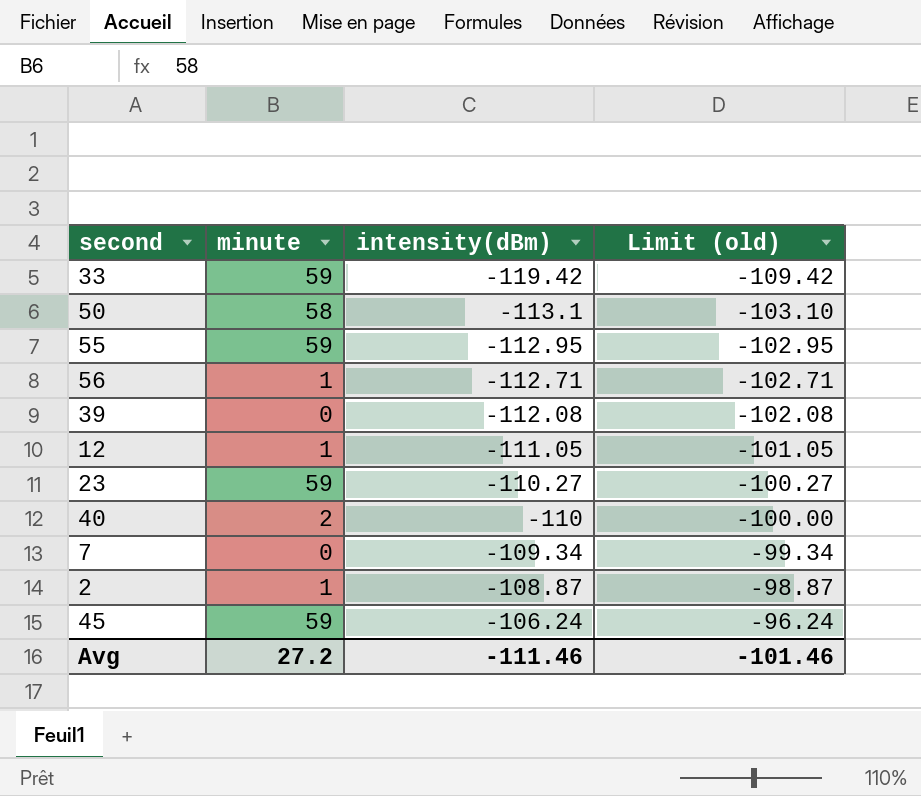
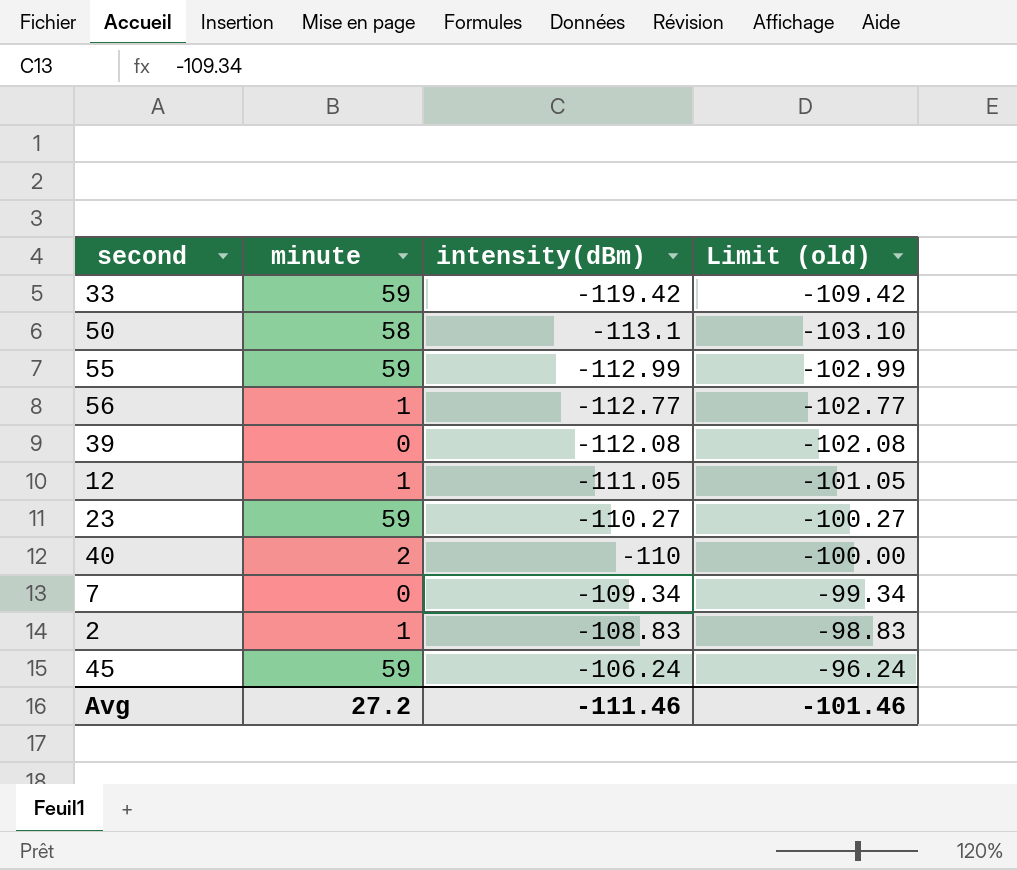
55 | intensity(dBm): -112.95 -> -112.99
55 | Limit (old): -102.95 -> -102.99
56 | intensity(dBm): -112.71 -> -112.77
56 | Limit (old): -102.71 -> -102.77
2 | intensity(dBm): -108.87 -> -108.83
2 | Limit (old): -98.87 -> -98.83

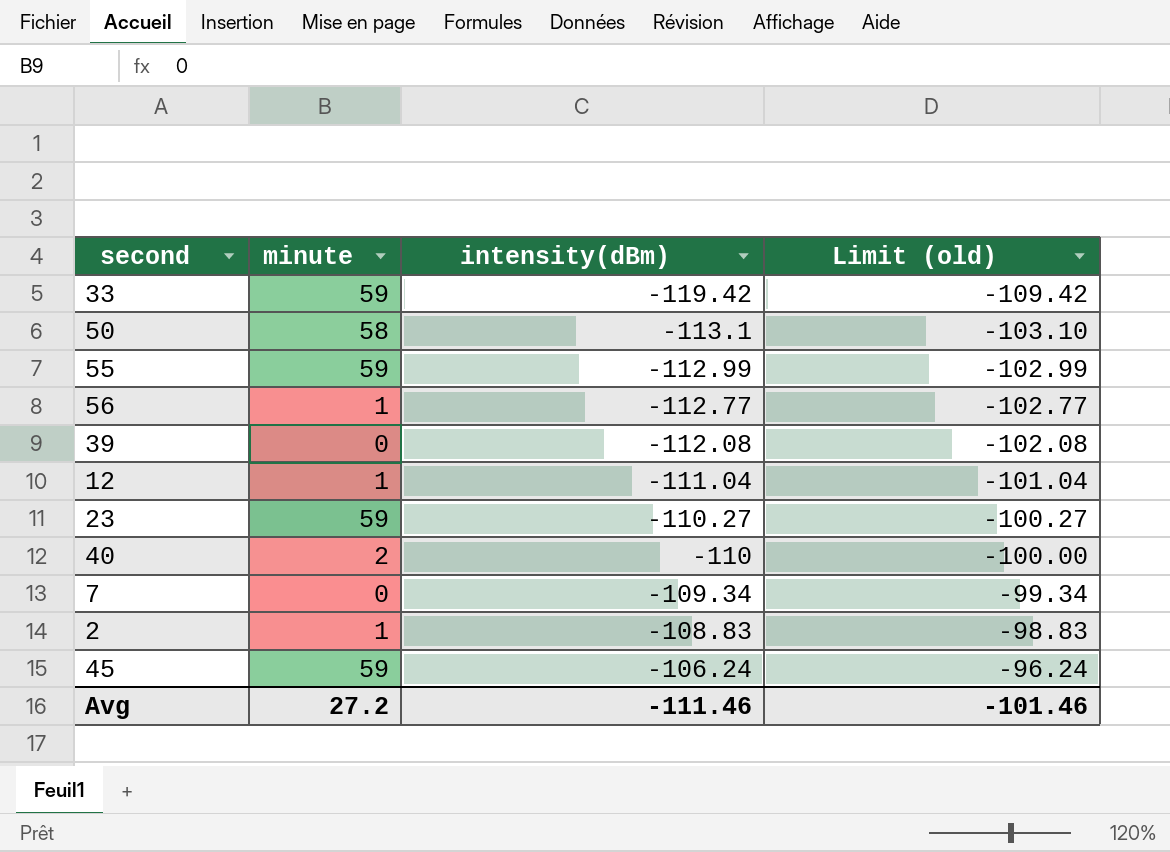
12 | intensity(dBm): -111.05 -> -111.04
12 | Limit (old): -101.05 -> -101.04

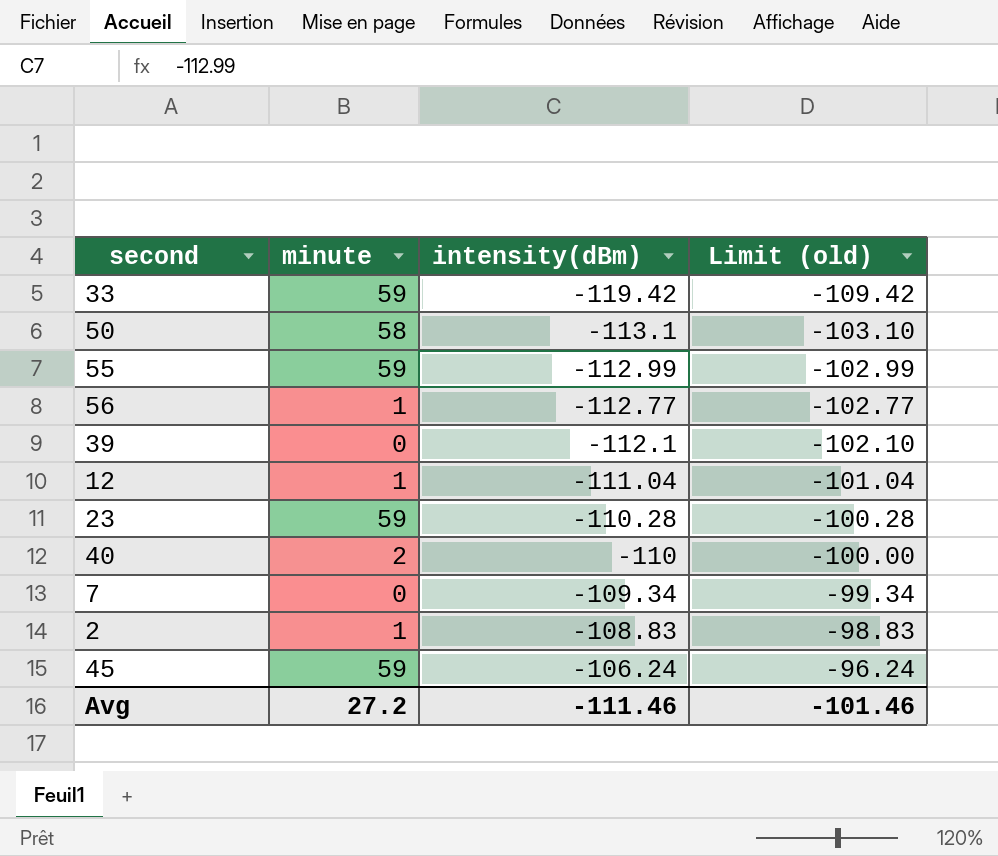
39 | intensity(dBm): -112.08 -> -112.1
39 | Limit (old): -102.08 -> -102.10
23 | intensity(dBm): -110.27 -> -110.28
23 | Limit (old): -100.27 -> -100.28

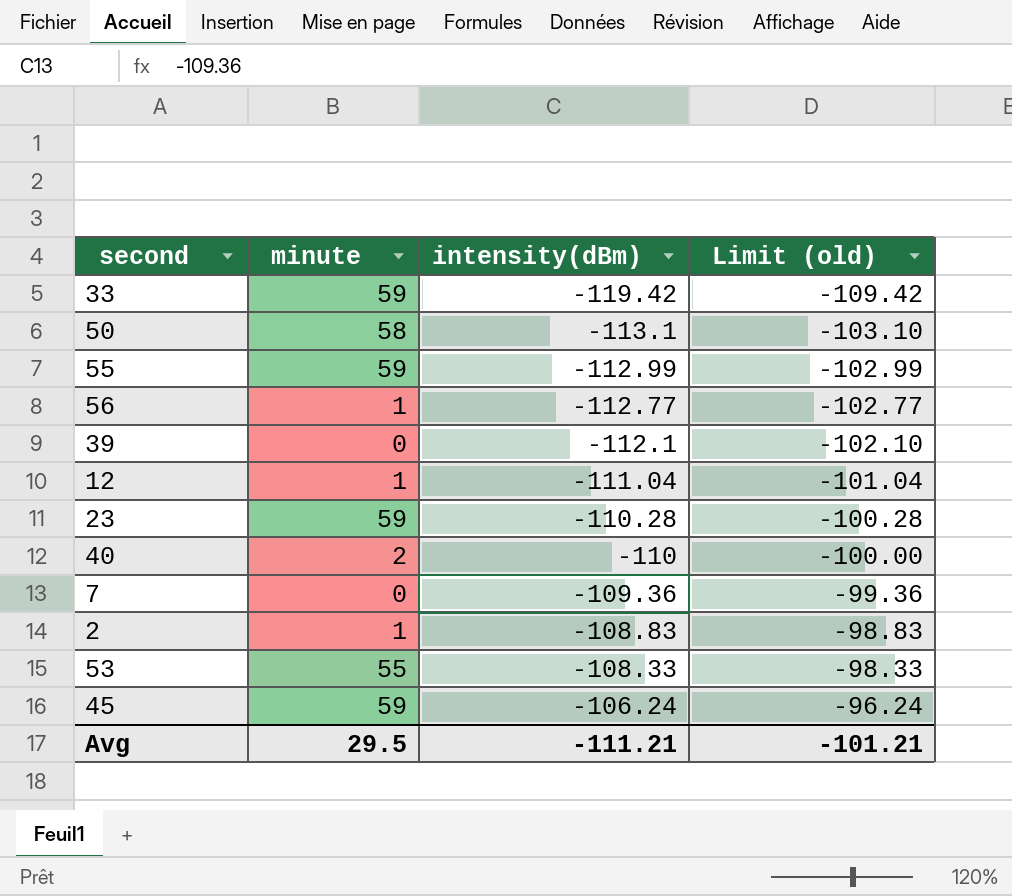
7 | intensity(dBm): -109.34 -> -109.36
7 | Limit (old): -99.34 -> -99.36
row 53: none -> 55 | -108.33 | -98.33
Avg | minute: 27.2 -> 29.5
Avg | intensity(dBm): -111.46 -> -111.21
Avg | Limit (old): -101.46 -> -101.21

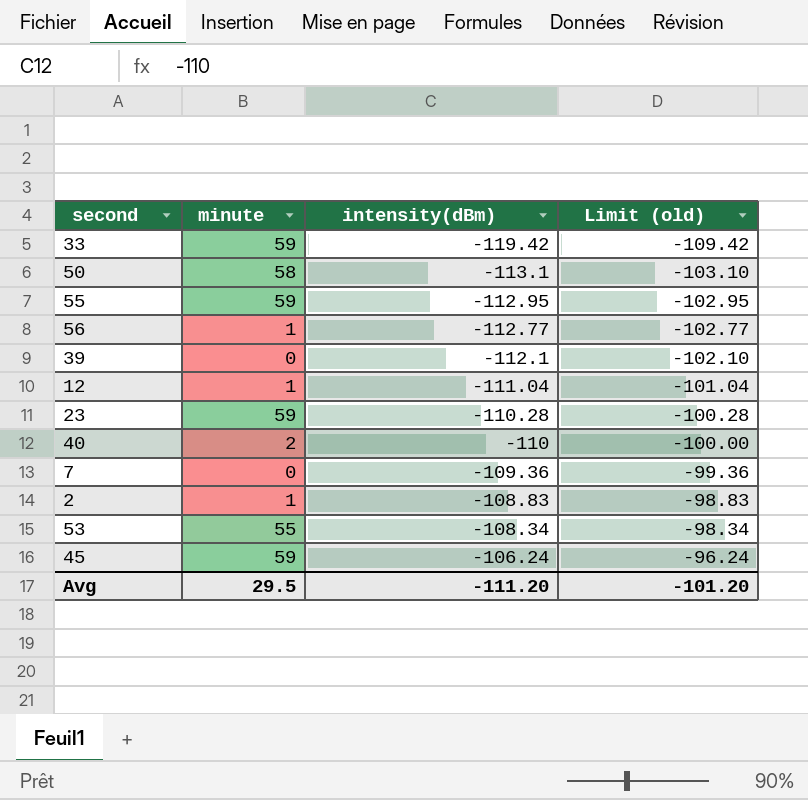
55 | intensity(dBm): -112.99 -> -112.95
55 | Limit (old): -102.99 -> -102.95
53 | intensity(dBm): -108.33 -> -108.34
53 | Limit (old): -98.33 -> -98.34
Avg | intensity(dBm): -111.21 -> -111.20
Avg | Limit (old): -101.21 -> -101.20

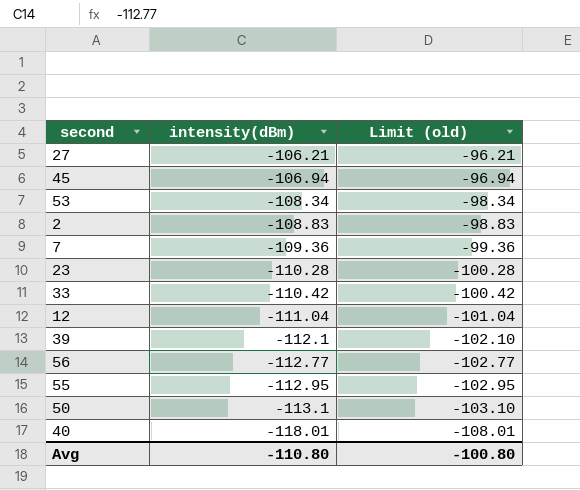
row order: intensity(dBm) ascending -> intensity(dBm) descending
column minute | position: 2 -> none
row 27: none -> -106.21 | -96.21
45 | intensity(dBm): -106.24 -> -106.94
45 | Limit (old): -96.24 -> -96.94
33 | intensity(dBm): -119.42 -> -110.42
33 | Limit (old): -109.42 -> -100.42
40 | intensity(dBm): -110 -> -118.01
40 | Limit (old): -100.00 -> -108.01
Avg | intensity(dBm): -111.20 -> -110.80
Avg | Limit (old): -101.20 -> -100.80

